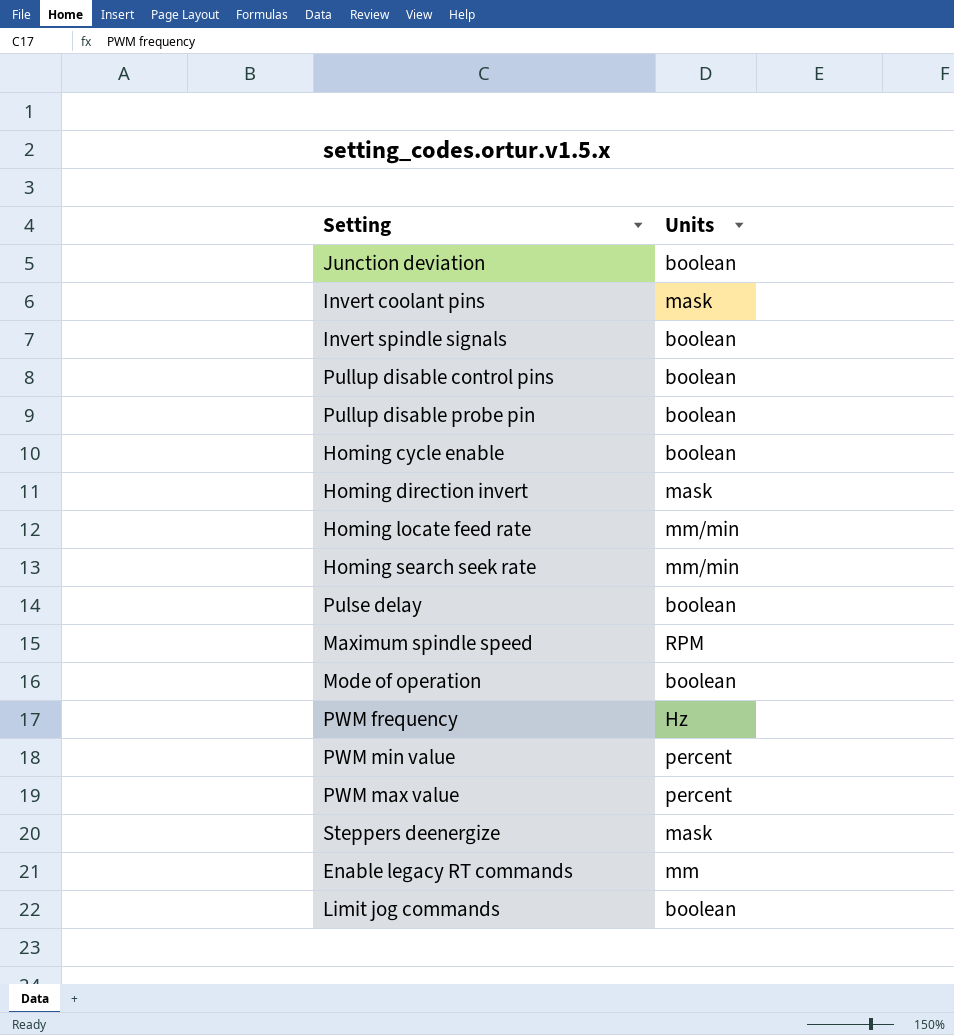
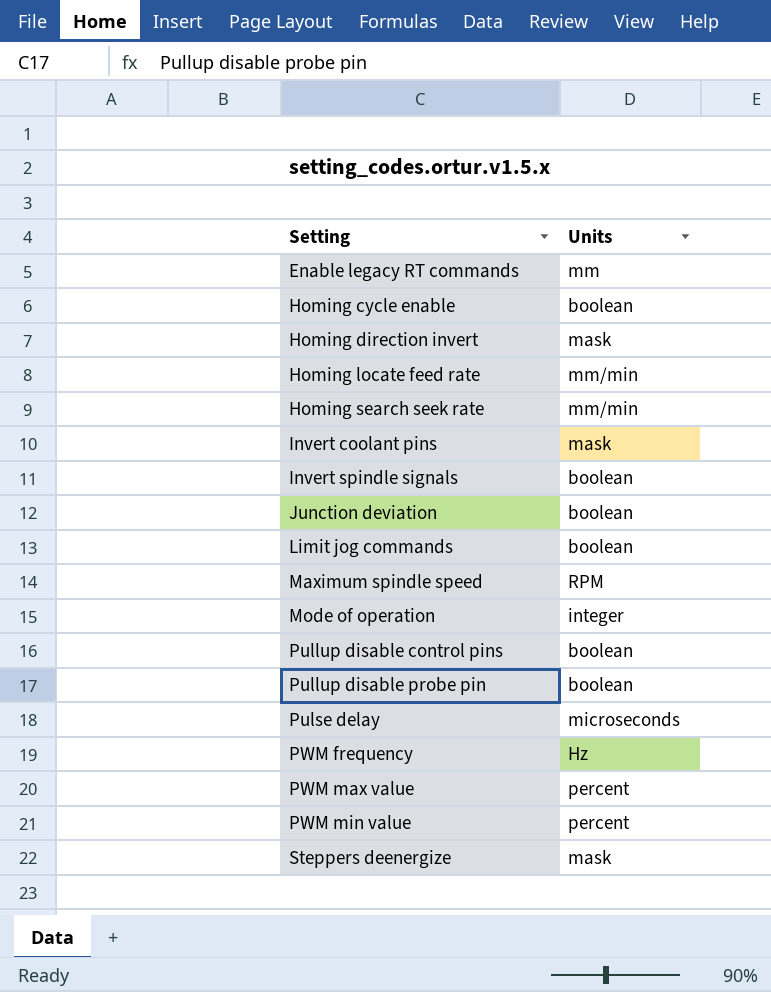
row order: none -> Setting ascending
Mode of operation | Units: boolean -> integer
Pulse delay | Units: boolean -> microseconds

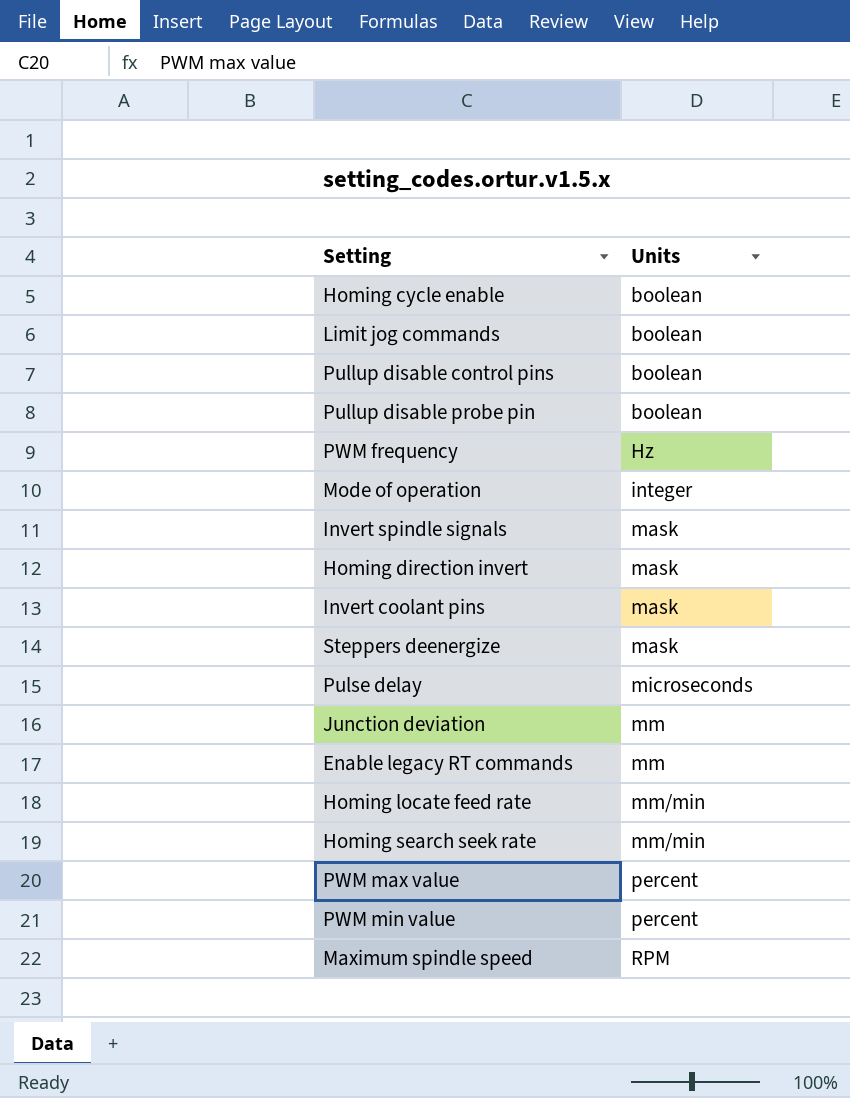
row order: Setting ascending -> Units ascending
Invert spindle signals | Units: boolean -> mask
Junction deviation | Units: boolean -> mm

